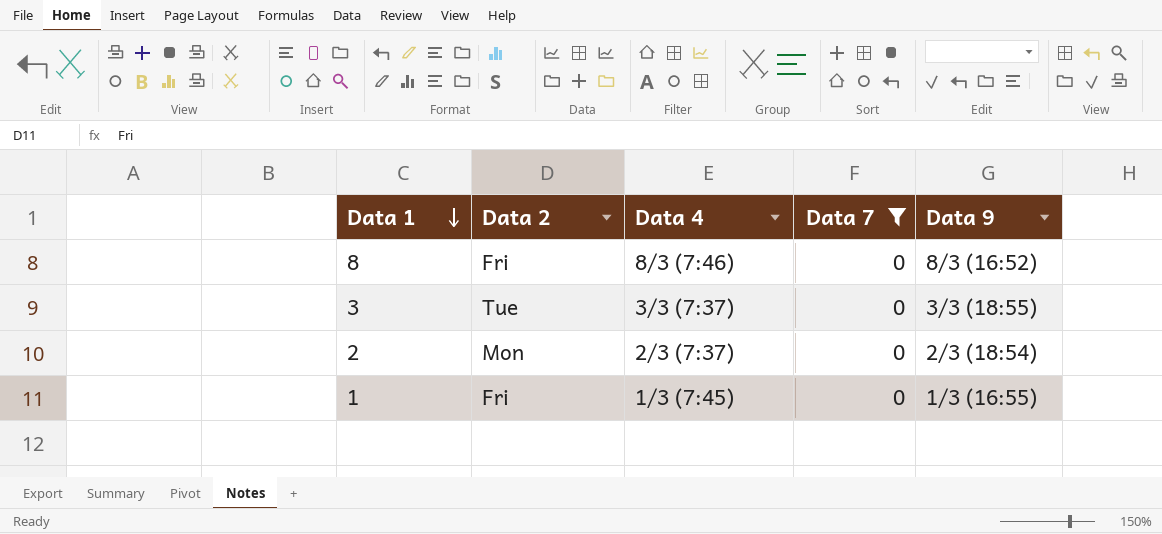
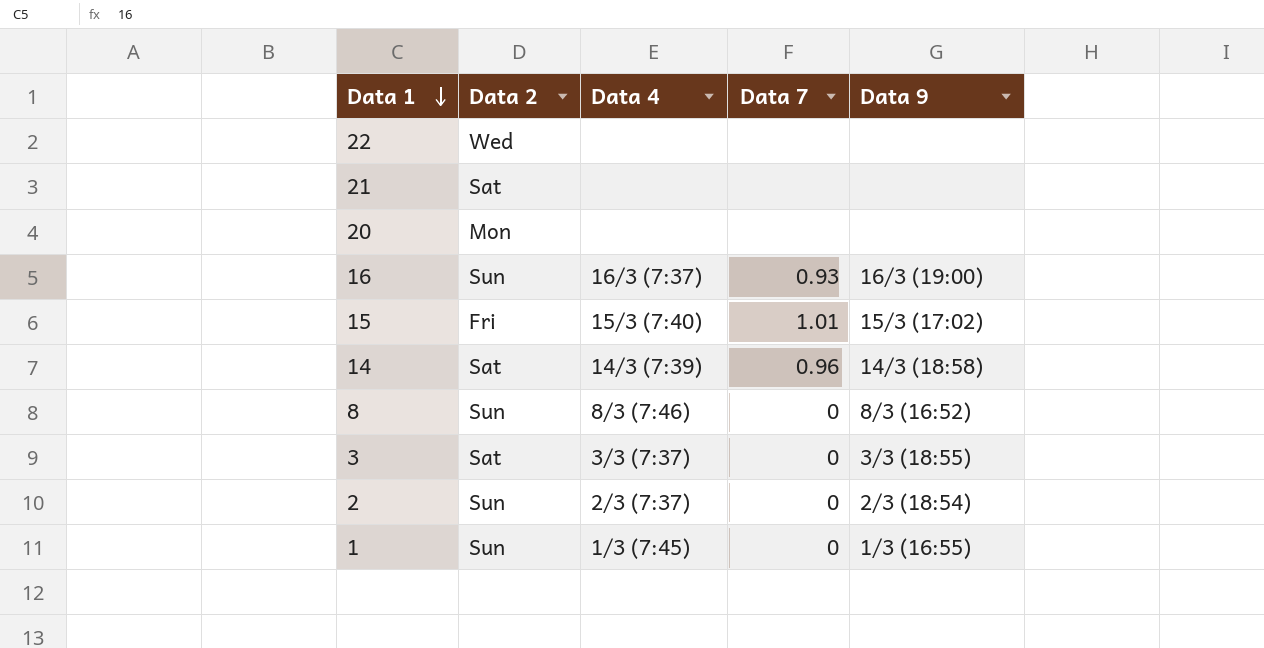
filter: Data 7 = 0 -> none
8 | Data 2: Fri -> Sun
3 | Data 2: Tue -> Sat
2 | Data 2: Mon -> Sun
1 | Data 2: Fri -> Sun

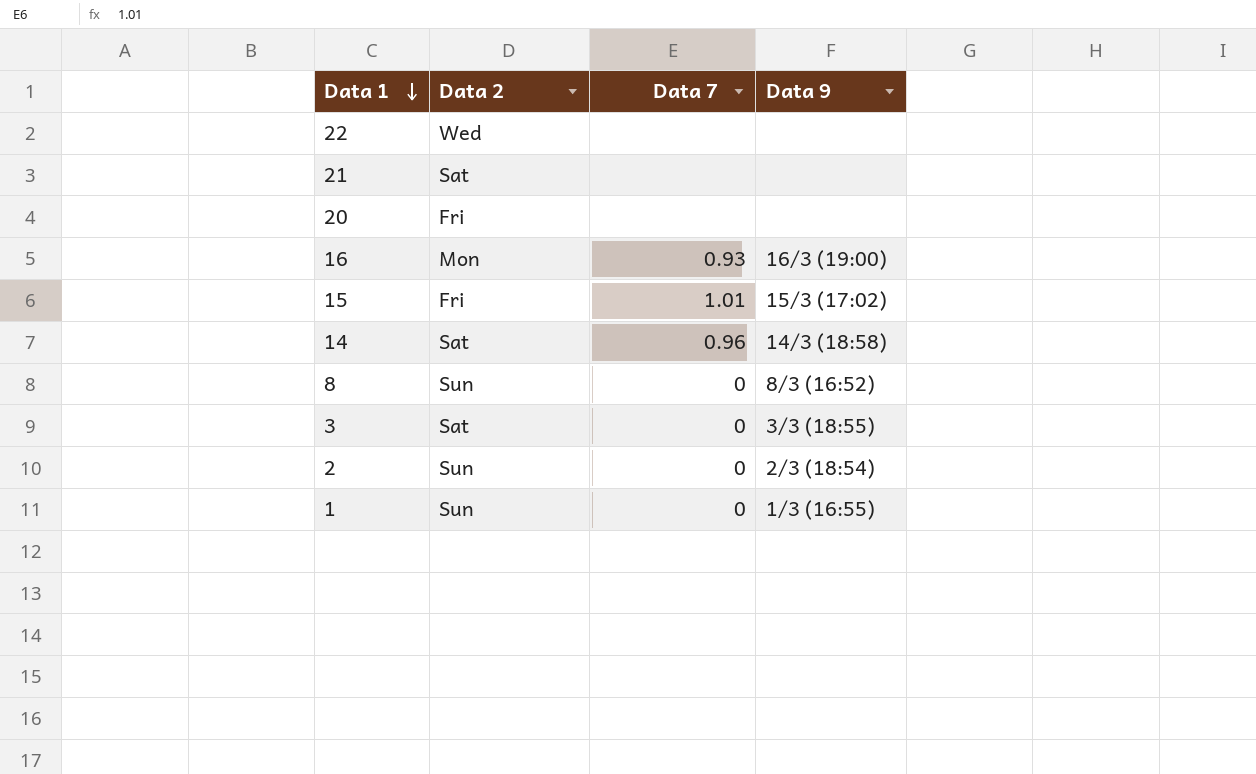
column Data 4 | position: 3 -> none
20 | Data 2: Mon -> Fri
16 | Data 2: Sun -> Mon

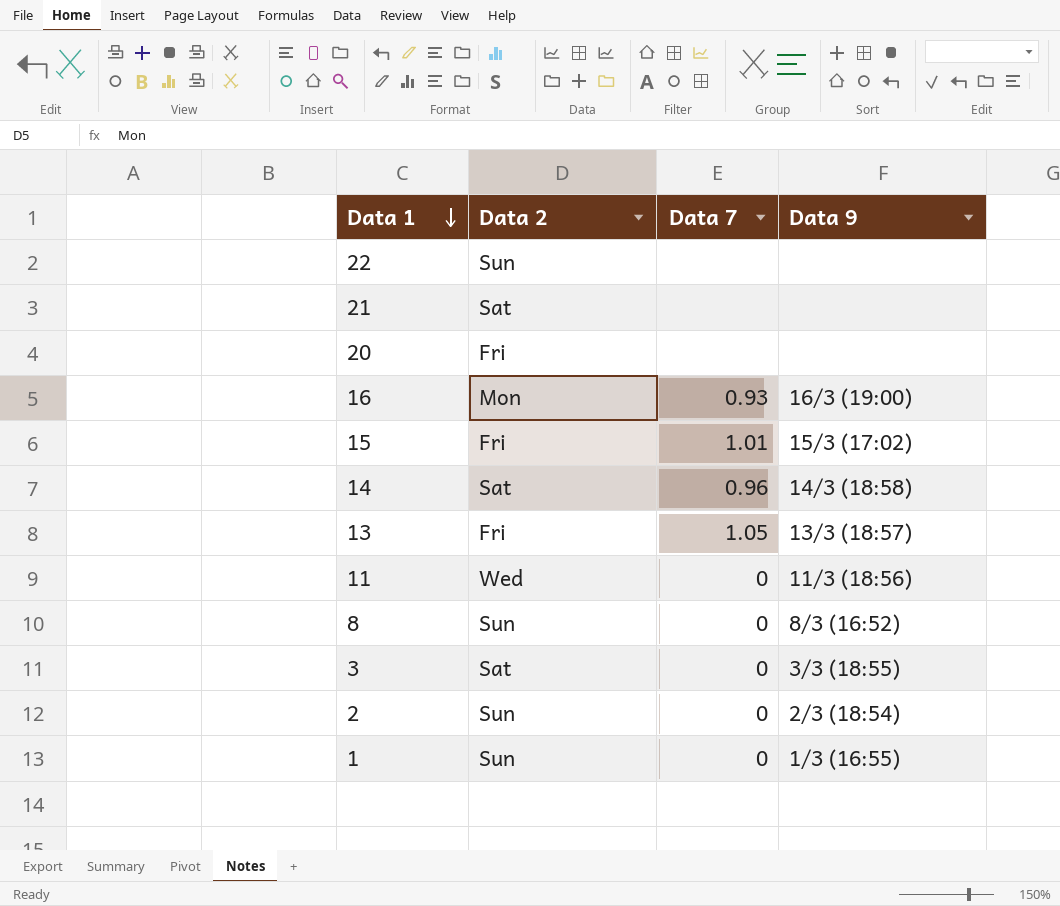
22 | Data 2: Wed -> Sun
row 13: none -> Fri | 1.05 | 13/3 (18:57)
row 11: none -> Wed | 0 | 11/3 (18:56)

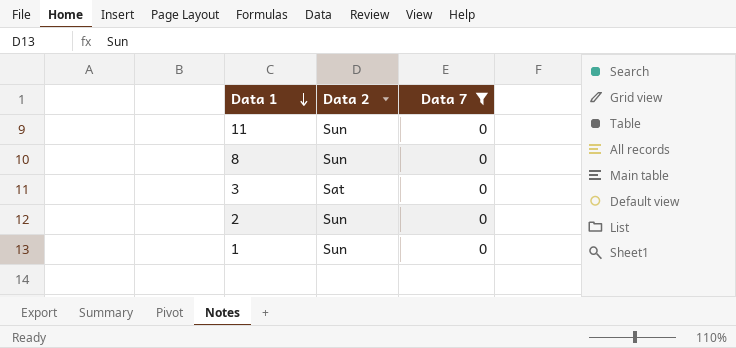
filter: none -> Data 7 = 0
column Data 9 | position: 4 -> none
11 | Data 2: Wed -> Sun

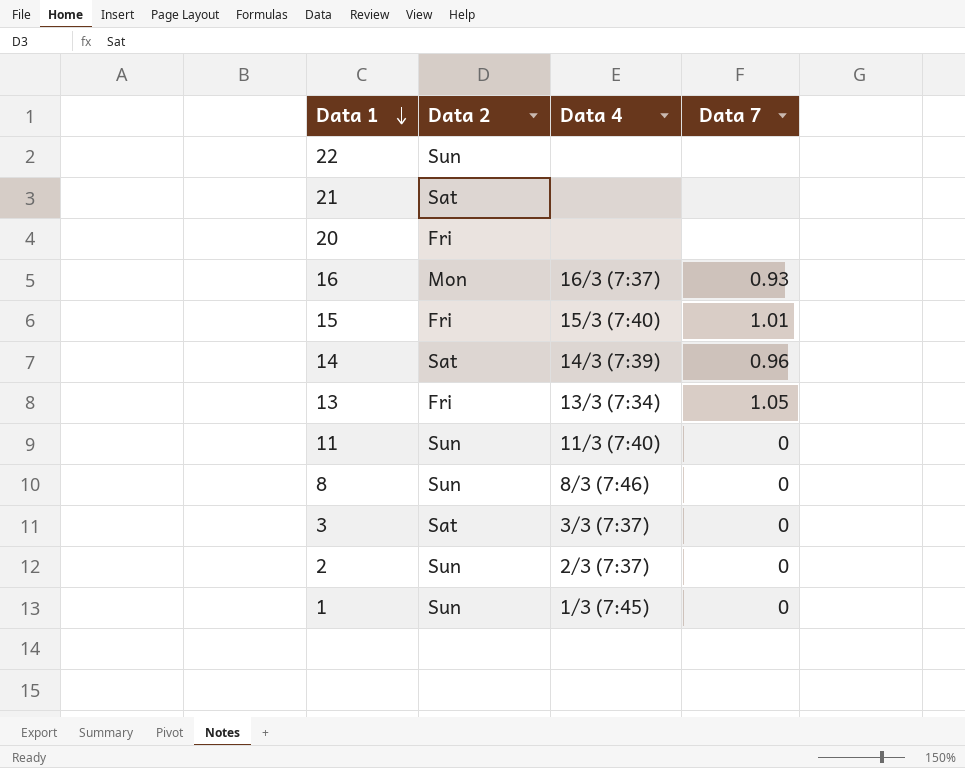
filter: Data 7 = 0 -> none
column Data 4 | position: none -> 3

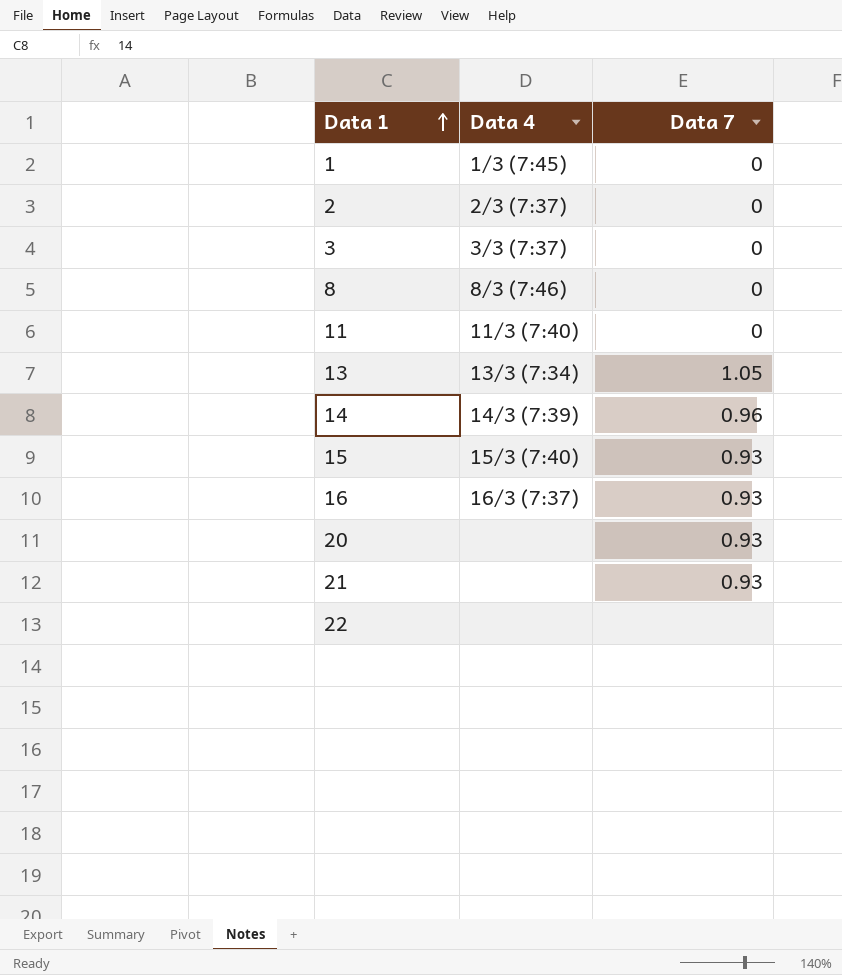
row order: Data 1 descending -> Data 1 ascending
column Data 2 | position: 2 -> none
15 | Data 7: 1.01 -> 0.93
20 | Data 7: none -> 0.93
21 | Data 7: none -> 0.93

